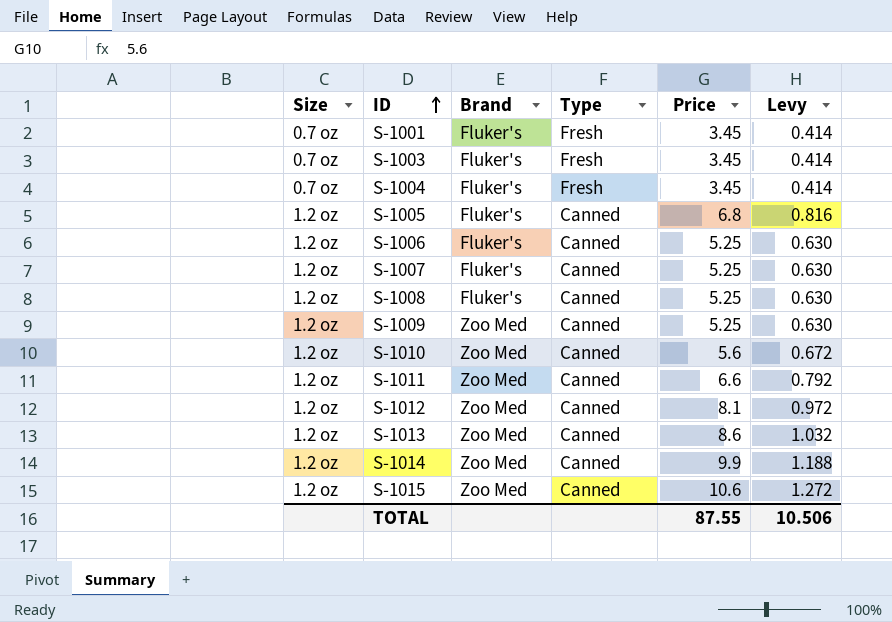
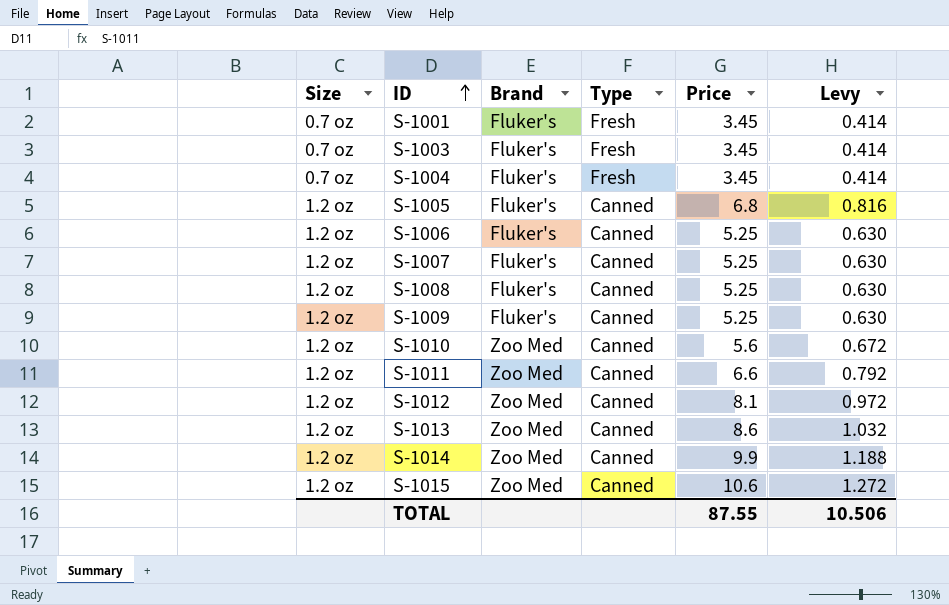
S-1009 | Brand: Zoo Med -> Fluker's

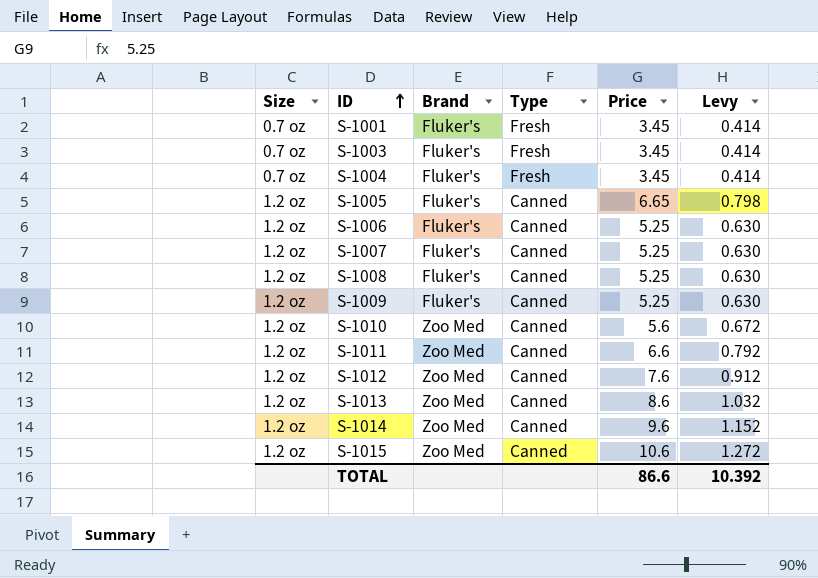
S-1005 | Price: 6.8 -> 6.65
S-1005 | Levy: 0.816 -> 0.798
S-1012 | Price: 8.1 -> 7.6
S-1012 | Levy: 0.972 -> 0.912
S-1014 | Price: 9.9 -> 9.6
S-1014 | Levy: 1.188 -> 1.152
TOTAL | Price: 87.55 -> 86.6
TOTAL | Levy: 10.506 -> 10.392

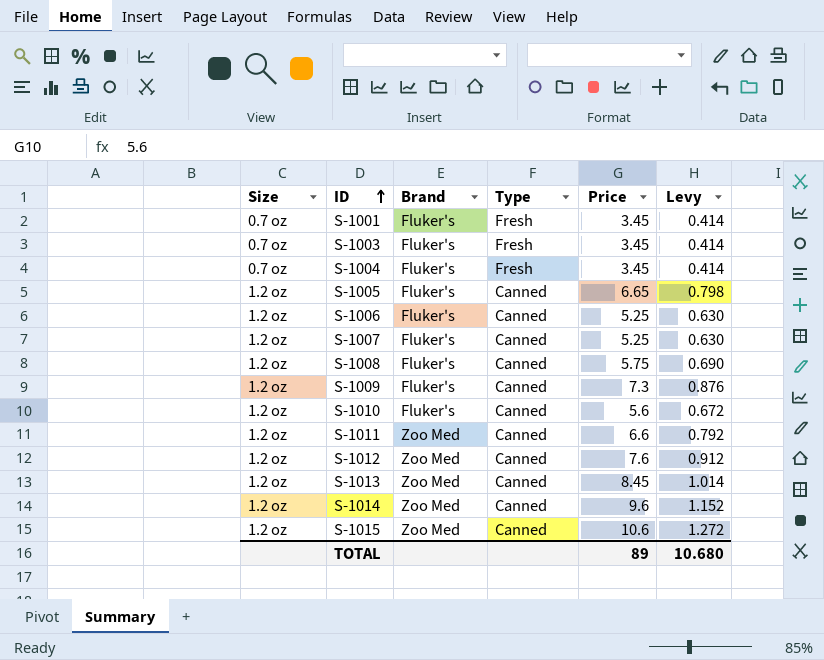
S-1008 | Price: 5.25 -> 5.75
S-1008 | Levy: 0.630 -> 0.690
S-1009 | Price: 5.25 -> 7.3
S-1009 | Levy: 0.630 -> 0.876
S-1010 | Brand: Zoo Med -> Fluker's
S-1013 | Price: 8.6 -> 8.45
S-1013 | Levy: 1.032 -> 1.014
TOTAL | Price: 86.6 -> 89
TOTAL | Levy: 10.392 -> 10.680

